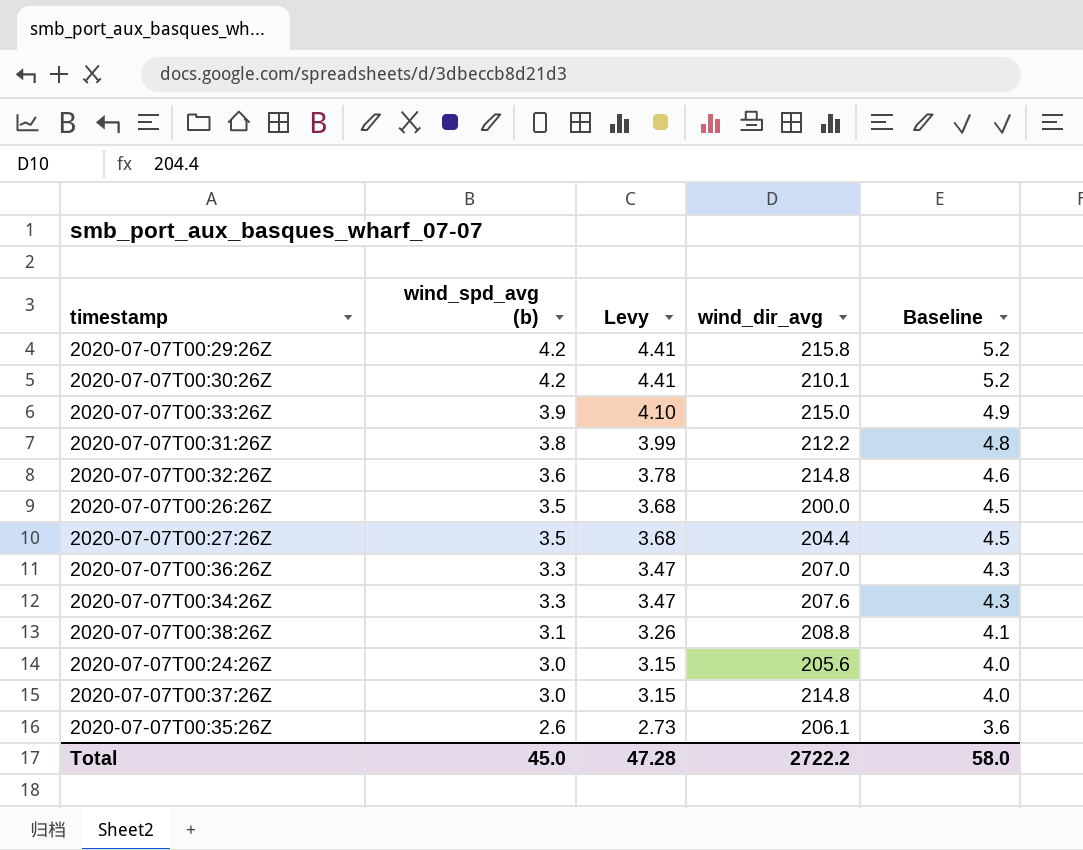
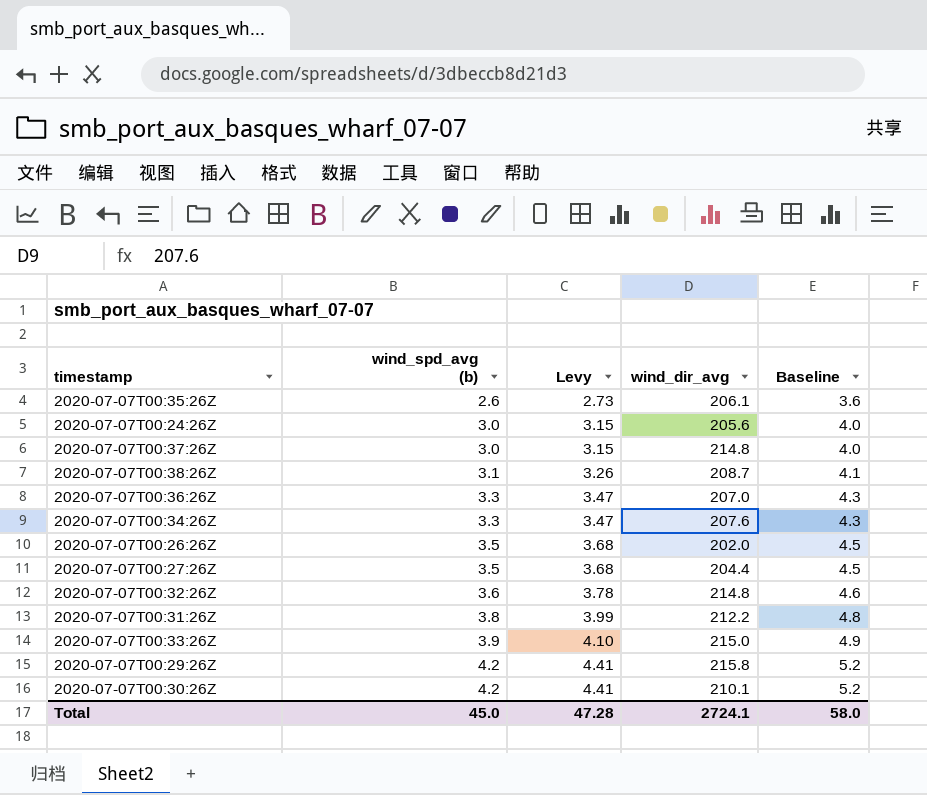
row order: wind_spd_avg (b) descending -> wind_spd_avg (b) ascending
2020-07-07T00:38:26Z | wind_dir_avg: 208.8 -> 208.7
2020-07-07T00:26:26Z | wind_dir_avg: 200.0 -> 202.0
Total | wind_dir_avg: 2722.2 -> 2724.1

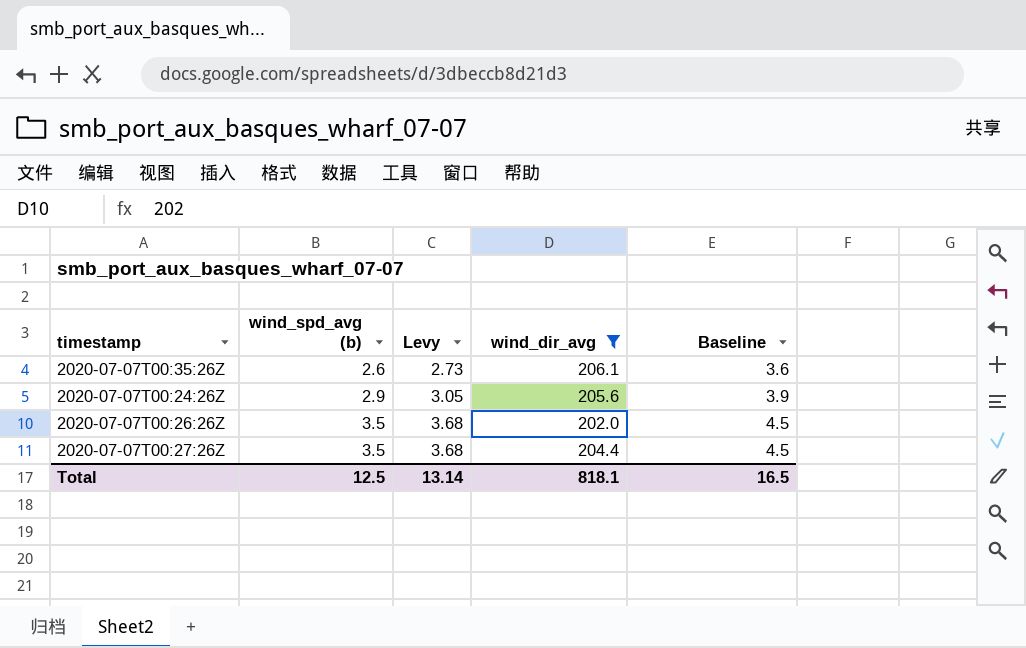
filter: none -> wind_dir_avg <= 206.1
2020-07-07T00:24:26Z | wind_spd_avg (b): 3.0 -> 2.9
2020-07-07T00:24:26Z | Levy: 3.15 -> 3.05
2020-07-07T00:24:26Z | Baseline: 4.0 -> 3.9
Total | wind_spd_avg (b): 45.0 -> 12.5
Total | Levy: 47.28 -> 13.14
Total | wind_dir_avg: 2724.1 -> 818.1
Total | Baseline: 58.0 -> 16.5

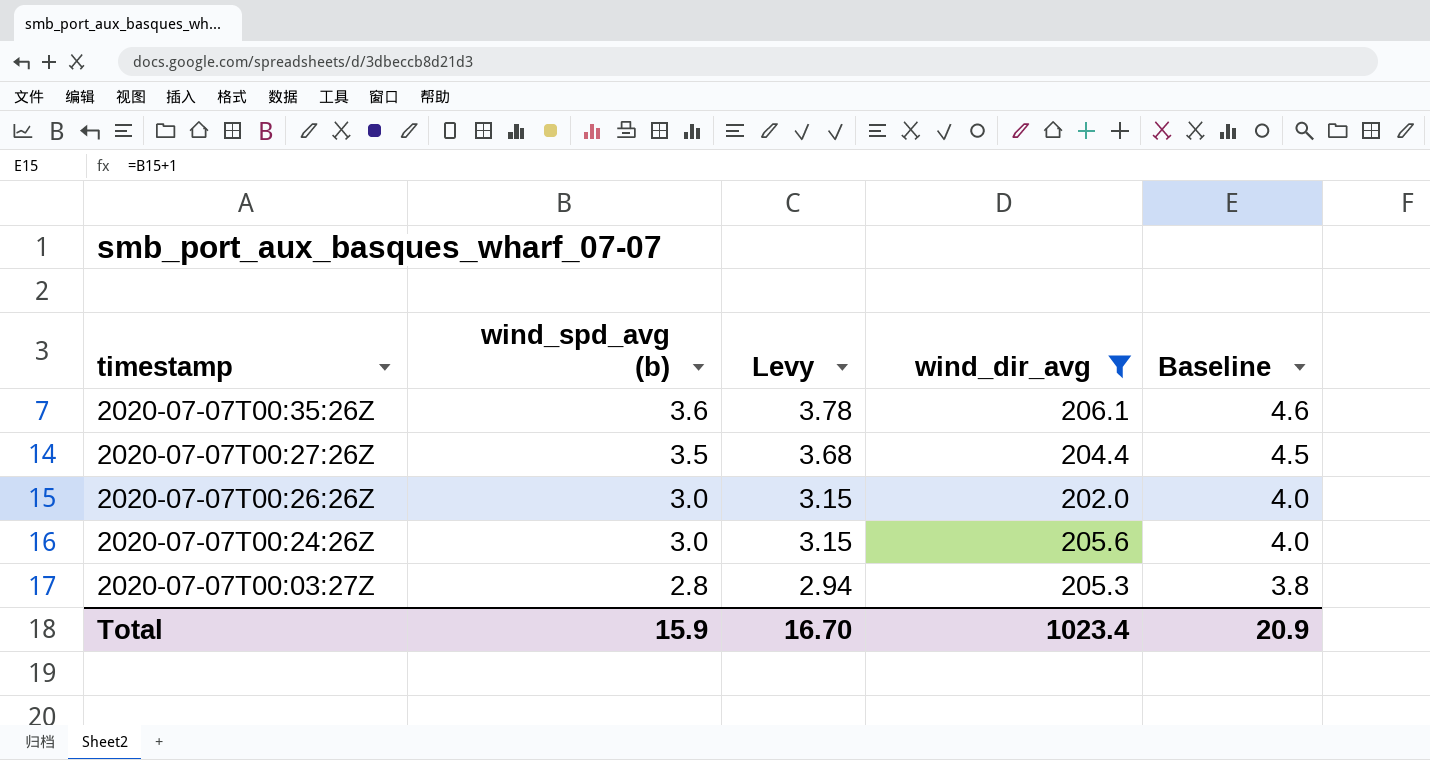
row order: wind_spd_avg (b) ascending -> timestamp descending
2020-07-07T00:35:26Z | wind_spd_avg (b): 2.6 -> 3.6
2020-07-07T00:35:26Z | Levy: 2.73 -> 3.78
2020-07-07T00:35:26Z | Baseline: 3.6 -> 4.6
2020-07-07T00:26:26Z | wind_spd_avg (b): 3.5 -> 3.0
2020-07-07T00:26:26Z | Levy: 3.68 -> 3.15
2020-07-07T00:26:26Z | Baseline: 4.5 -> 4.0
2020-07-07T00:24:26Z | wind_spd_avg (b): 2.9 -> 3.0
2020-07-07T00:24:26Z | Levy: 3.05 -> 3.15
2020-07-07T00:24:26Z | Baseline: 3.9 -> 4.0
row 2020-07-07T00:03:27Z: none -> 2.8 | 2.94 | 205.3 | 3.8
Total | wind_spd_avg (b): 12.5 -> 15.9
Total | Levy: 13.14 -> 16.70
Total | wind_dir_avg: 818.1 -> 1023.4
Total | Baseline: 16.5 -> 20.9

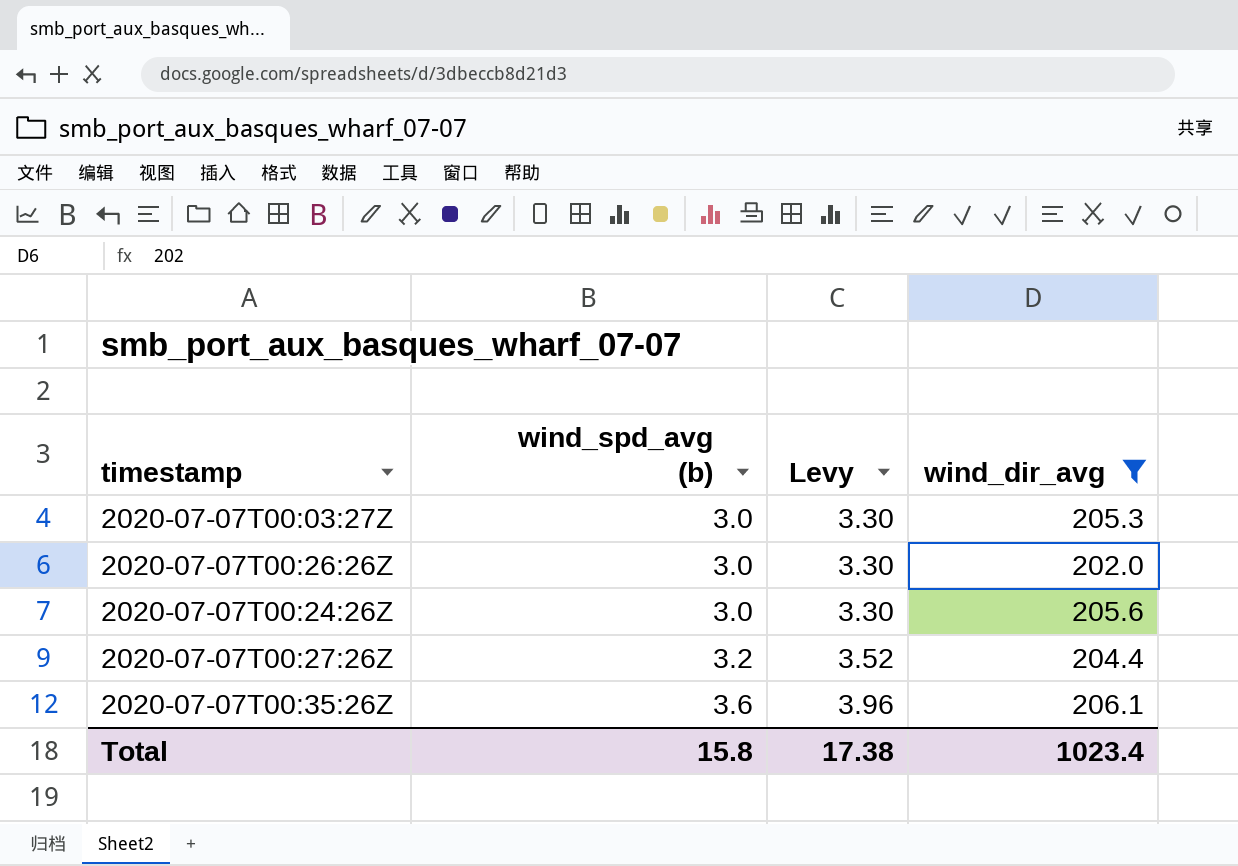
row order: timestamp descending -> wind_spd_avg (b) ascending
column Baseline | formula: [wind_spd_avg (b)] + 1 -> none
column Levy | formula: [wind_spd_avg (b)] * 1.05 -> [wind_spd_avg (b)] * 1.1
2020-07-07T00:03:27Z | wind_spd_avg (b): 2.8 -> 3.0
2020-07-07T00:27:26Z | wind_spd_avg (b): 3.5 -> 3.2
Total | wind_spd_avg (b): 15.9 -> 15.8
Total | Levy: 16.70 -> 17.38

